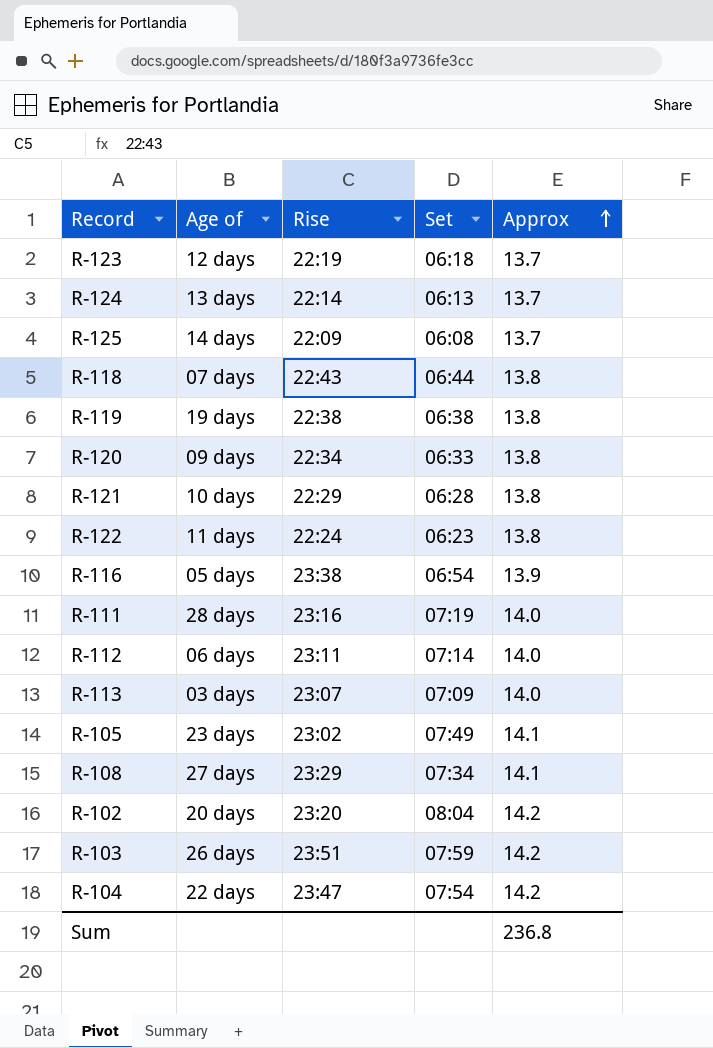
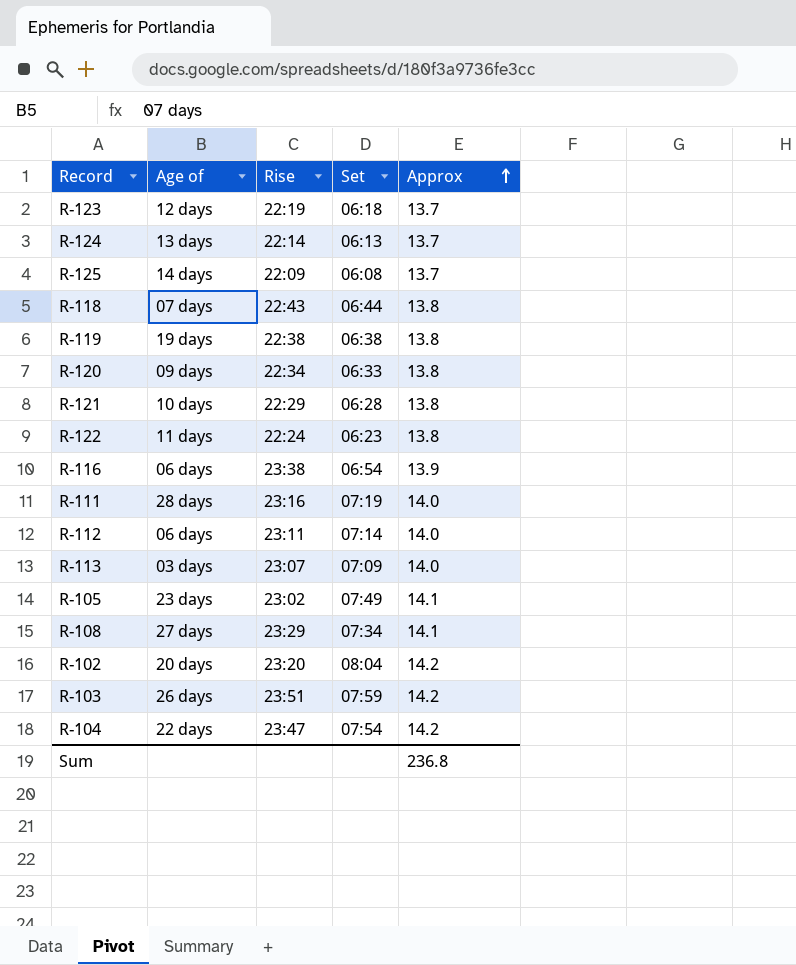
R-116 | Age of: 05 days -> 06 days

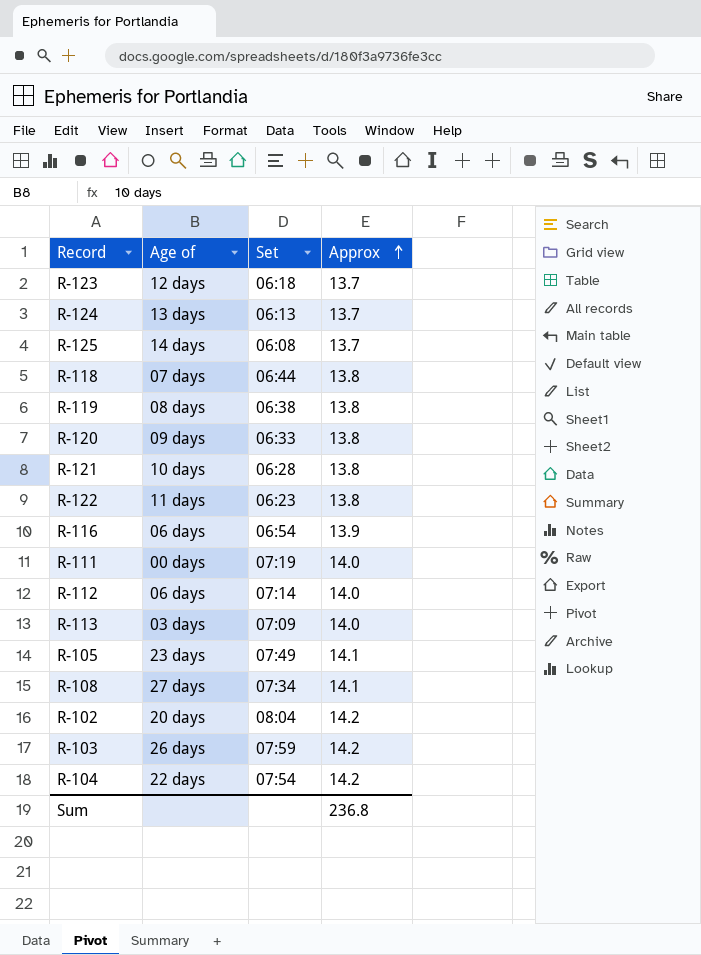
column Rise | position: 3 -> none
R-119 | Age of: 19 days -> 08 days
R-111 | Age of: 28 days -> 00 days

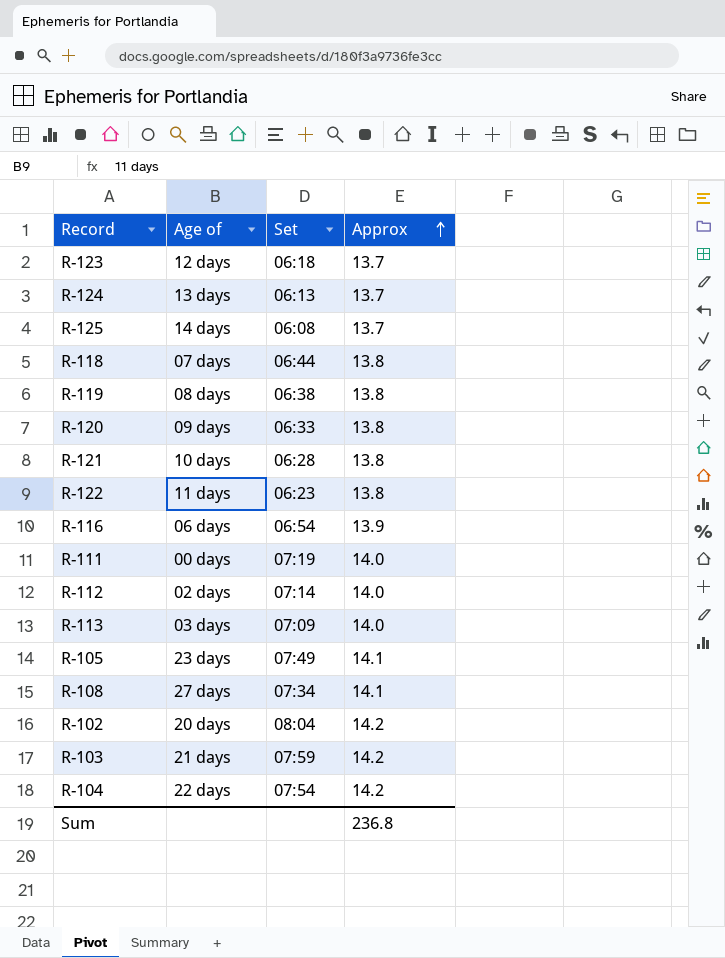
R-112 | Age of: 06 days -> 02 days
R-103 | Age of: 26 days -> 21 days

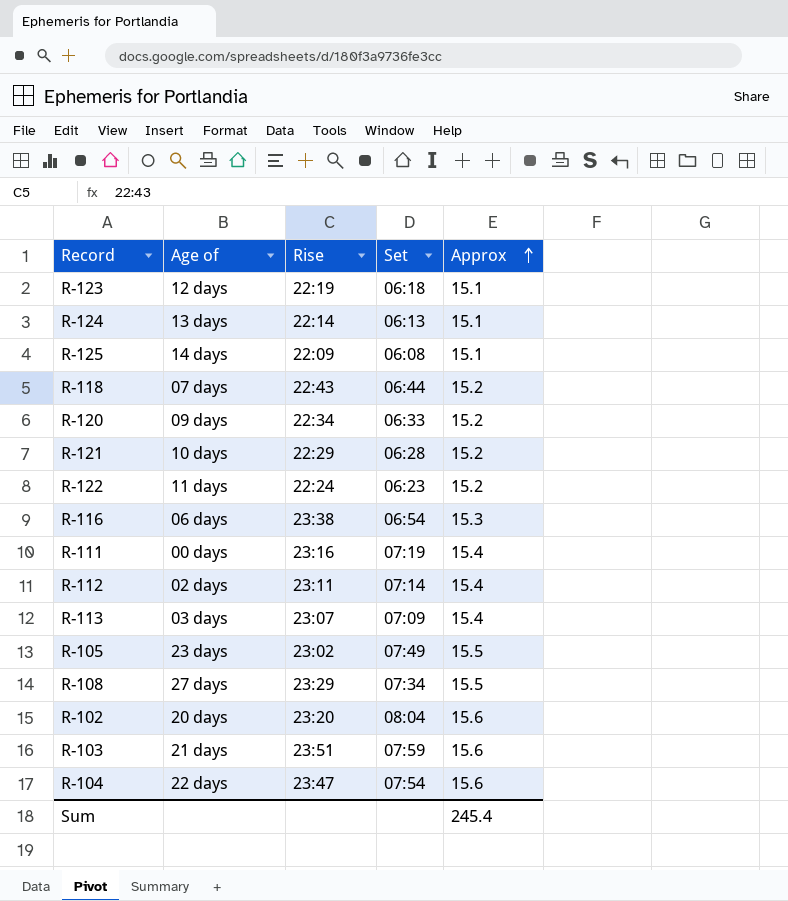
column Rise | position: none -> 3
row R-119: 08 days | 06:38 | 13.8 -> none
R-123 | Approx: 13.7 -> 15.1
R-124 | Approx: 13.7 -> 15.1
R-125 | Approx: 13.7 -> 15.1
R-118 | Approx: 13.8 -> 15.2
R-120 | Approx: 13.8 -> 15.2
R-121 | Approx: 13.8 -> 15.2
R-122 | Approx: 13.8 -> 15.2
R-116 | Approx: 13.9 -> 15.3
R-111 | Approx: 14.0 -> 15.4
R-112 | Approx: 14.0 -> 15.4
R-113 | Approx: 14.0 -> 15.4
R-105 | Approx: 14.1 -> 15.5
R-108 | Approx: 14.1 -> 15.5
R-102 | Approx: 14.2 -> 15.6
R-103 | Approx: 14.2 -> 15.6
R-104 | Approx: 14.2 -> 15.6
Sum | Approx: 236.8 -> 245.4

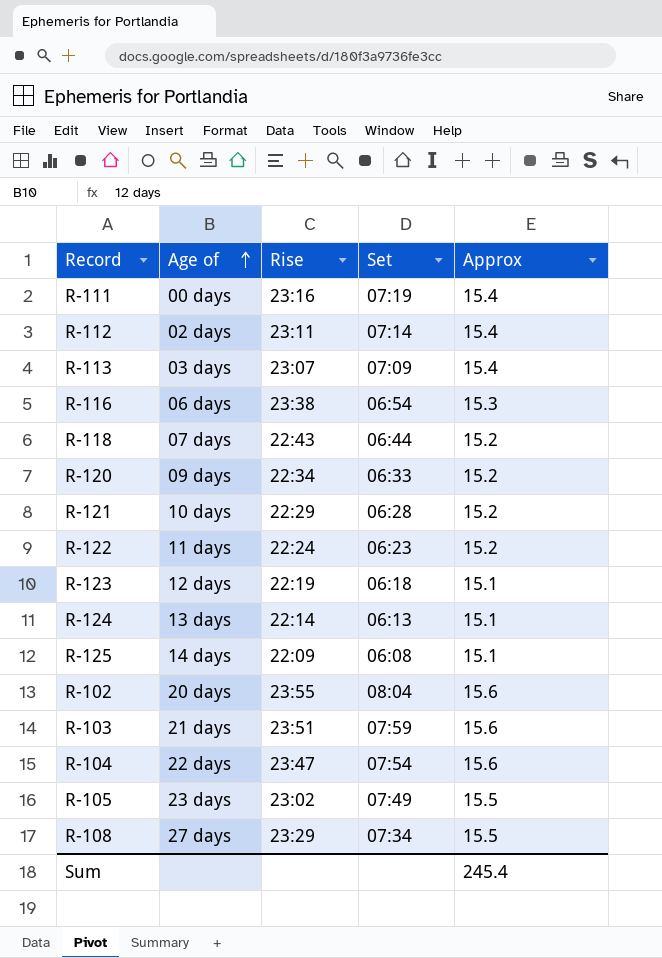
row order: Approx ascending -> Age of ascending
R-102 | Rise: 23:20 -> 23:55

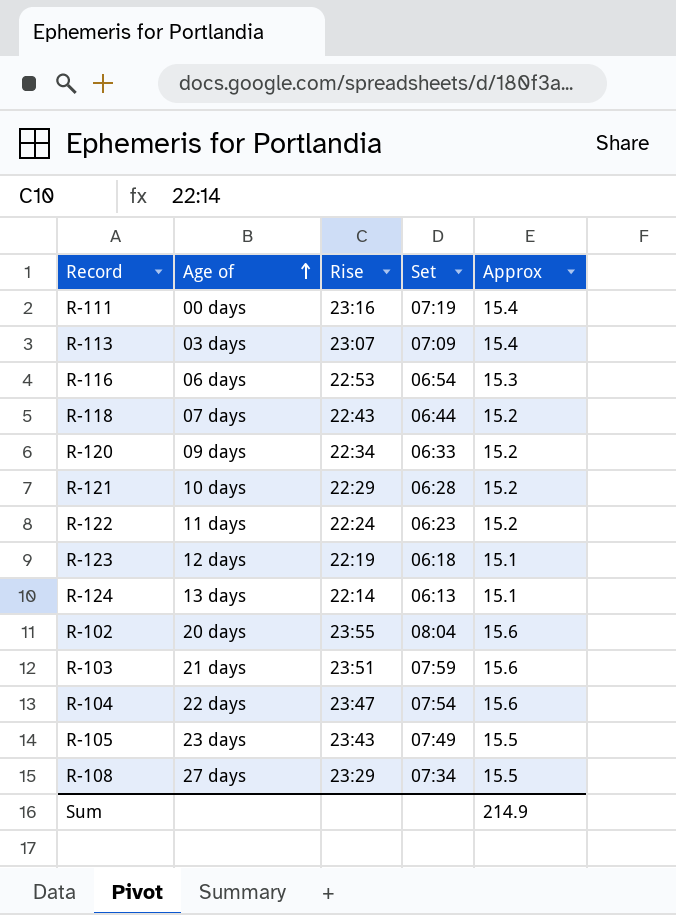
row R-112: 02 days | 23:11 | 07:14 | 15.4 -> none
row R-125: 14 days | 22:09 | 06:08 | 15.1 -> none
R-116 | Rise: 23:38 -> 22:53
R-105 | Rise: 23:02 -> 23:43
Sum | Approx: 245.4 -> 214.9

